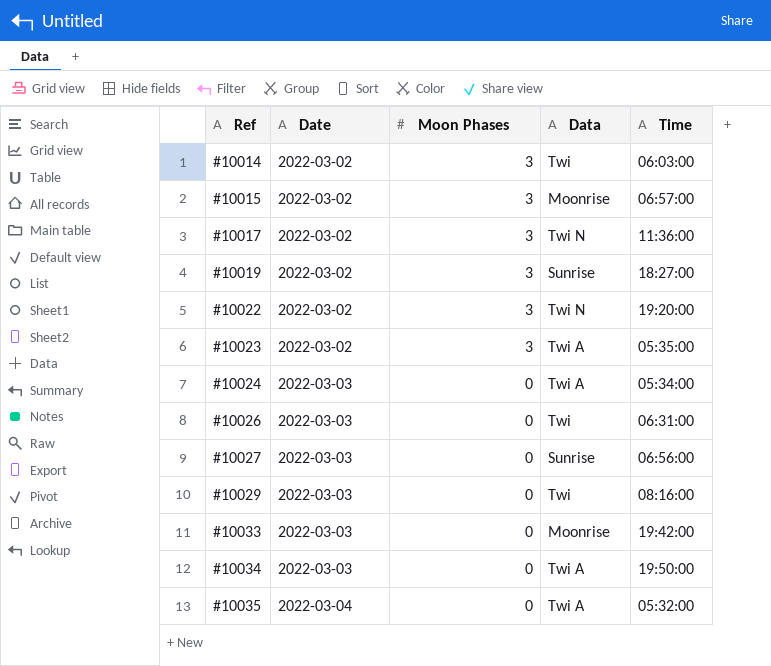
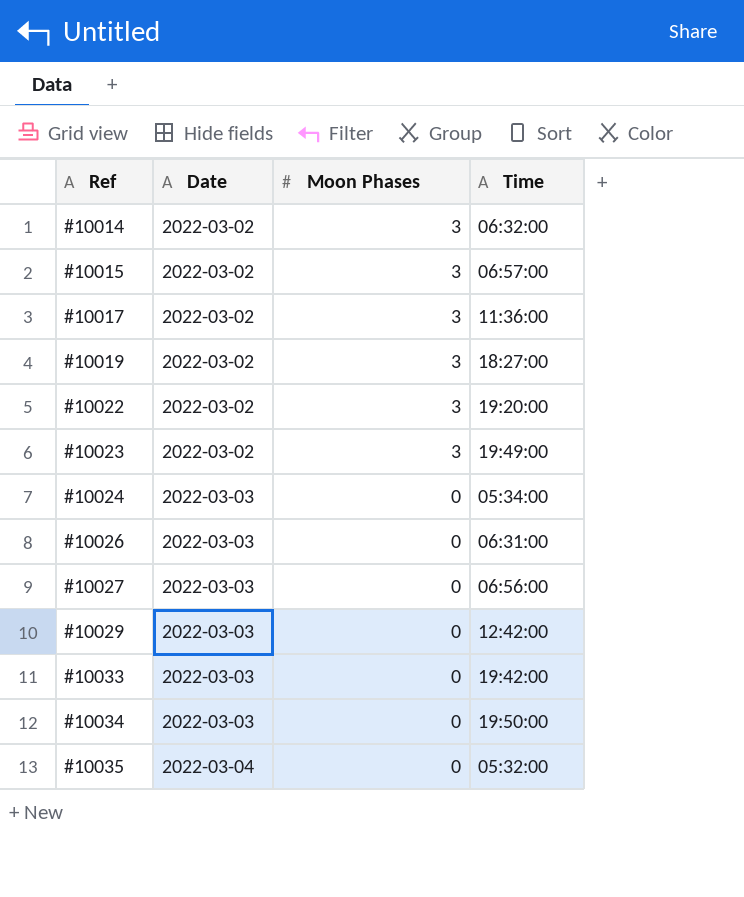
column Data | position: 4 -> none
#10014 | Time: 06:03:00 -> 06:32:00
#10023 | Time: 05:35:00 -> 19:49:00
#10029 | Time: 08:16:00 -> 12:42:00

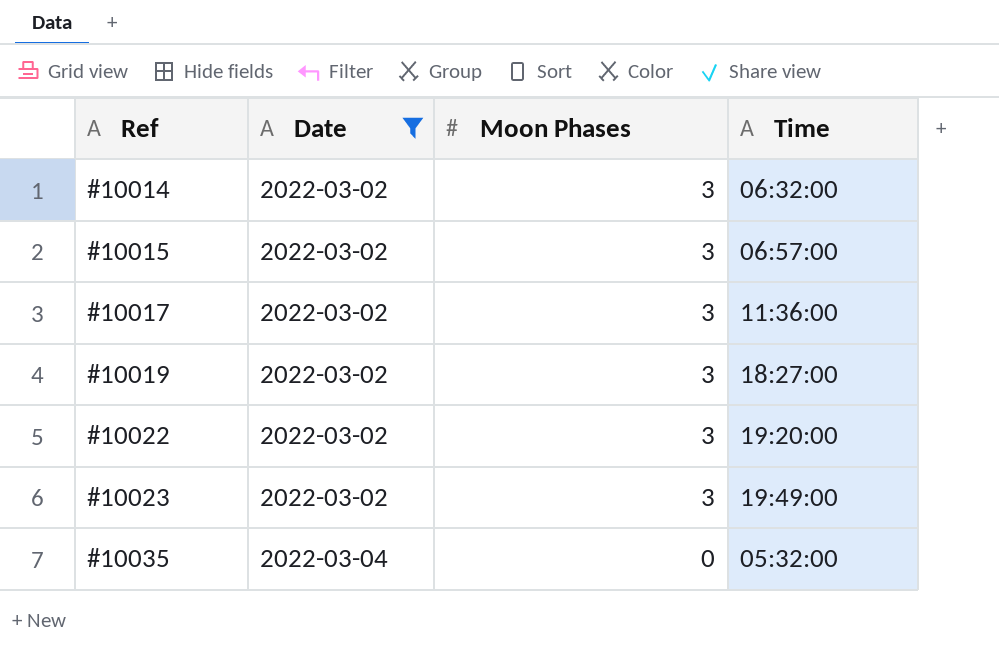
filter: none -> Date != 2022-03-03

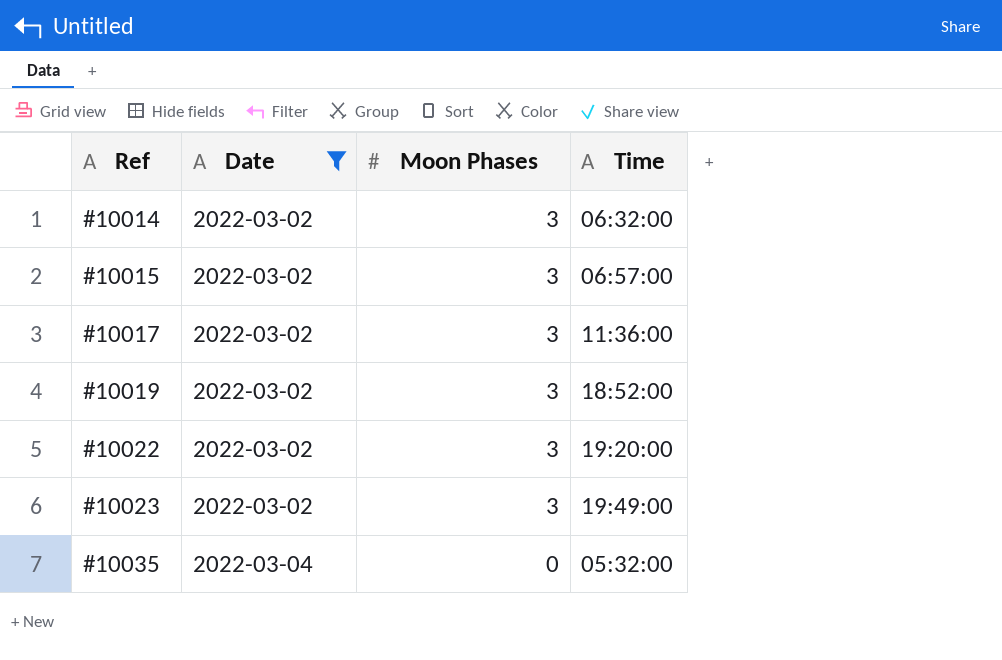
#10019 | Time: 18:27:00 -> 18:52:00

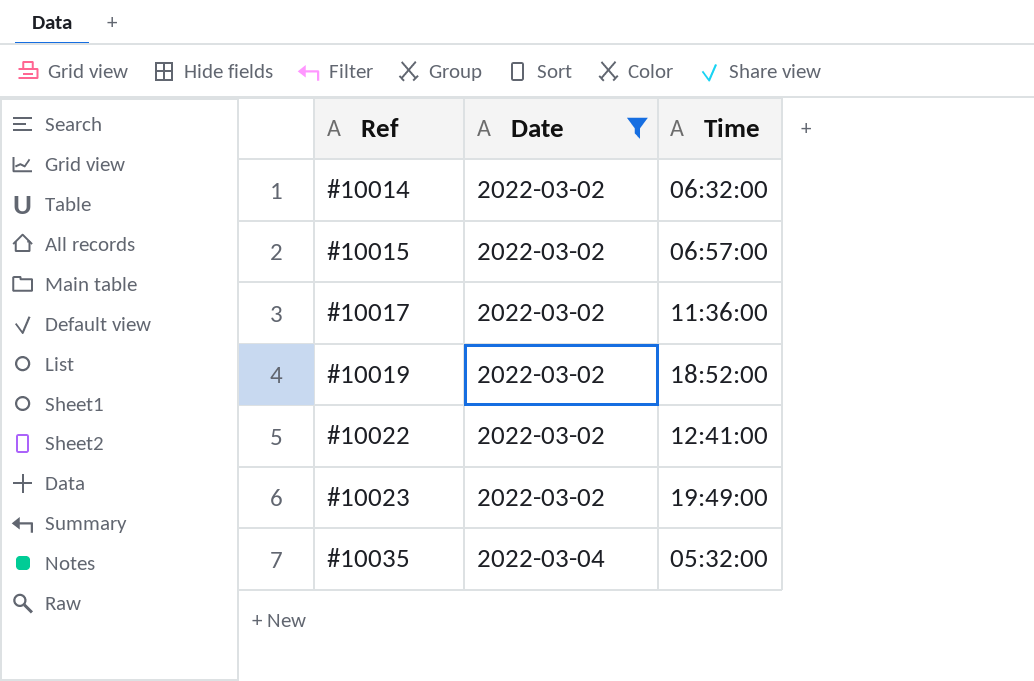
column Moon Phases | position: 3 -> none
#10022 | Time: 19:20:00 -> 12:41:00

